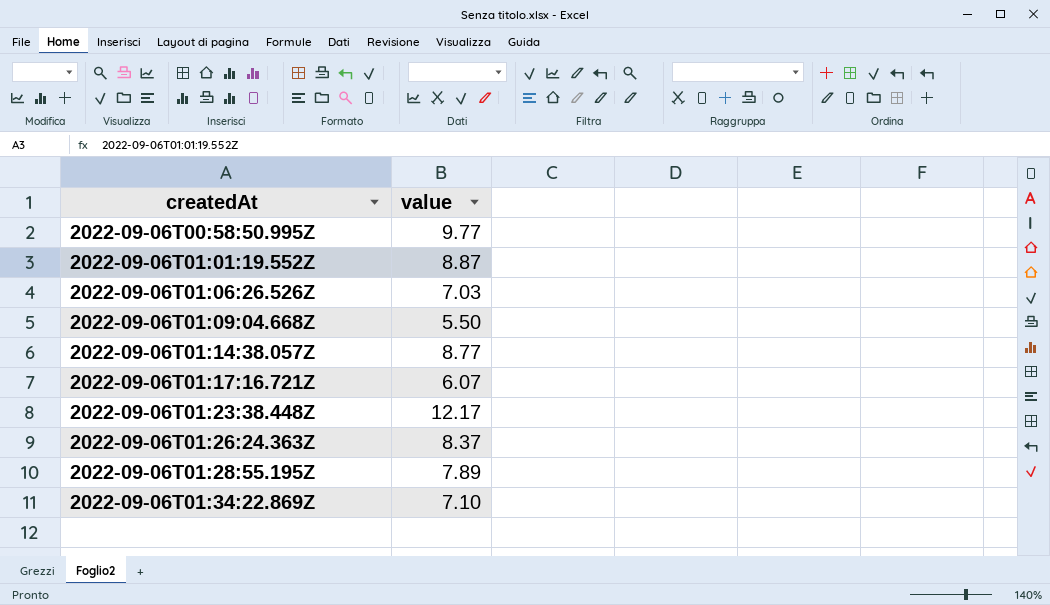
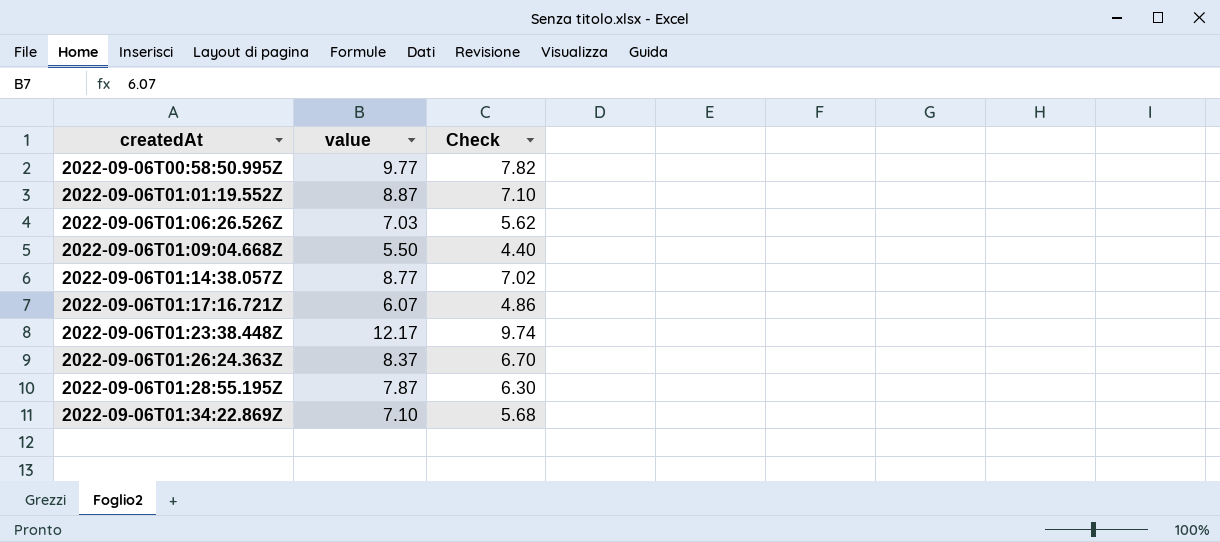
column Check | formula: none -> [value] * 0.8
2022-09-06T01:28:55.195Z | value: 7.89 -> 7.87

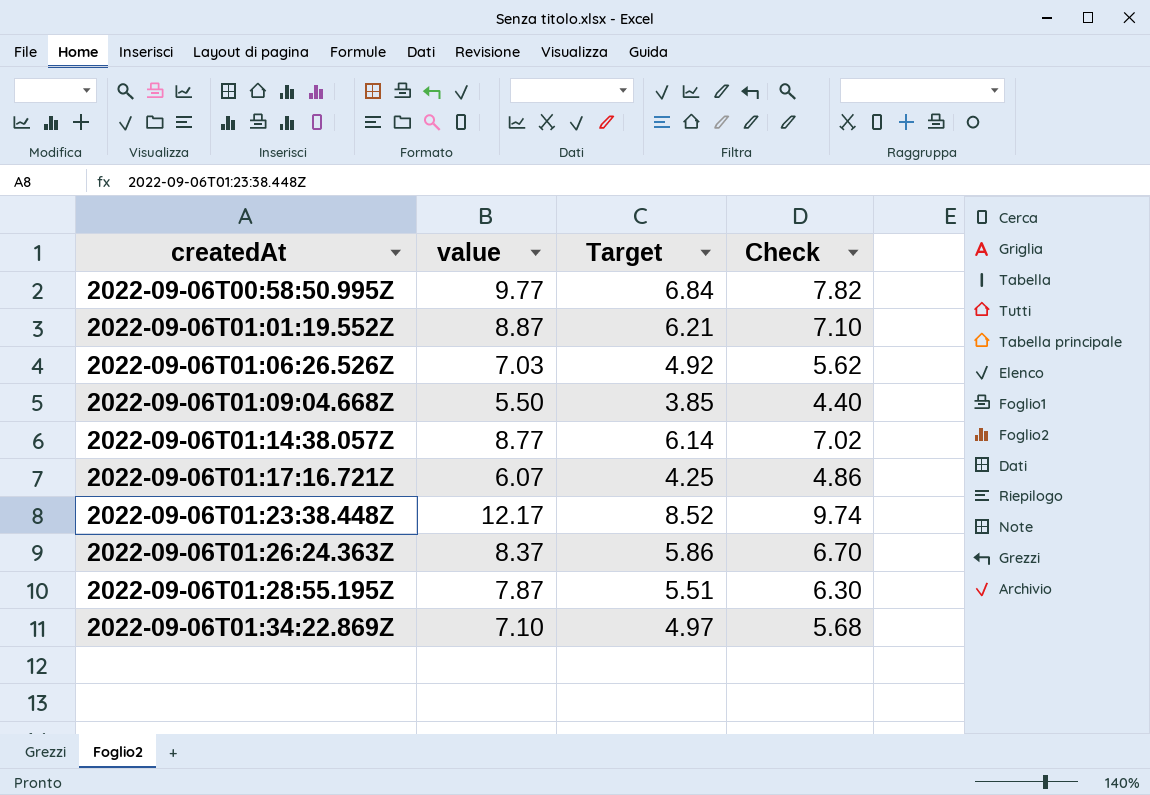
column Target | formula: none -> [value] * 0.7

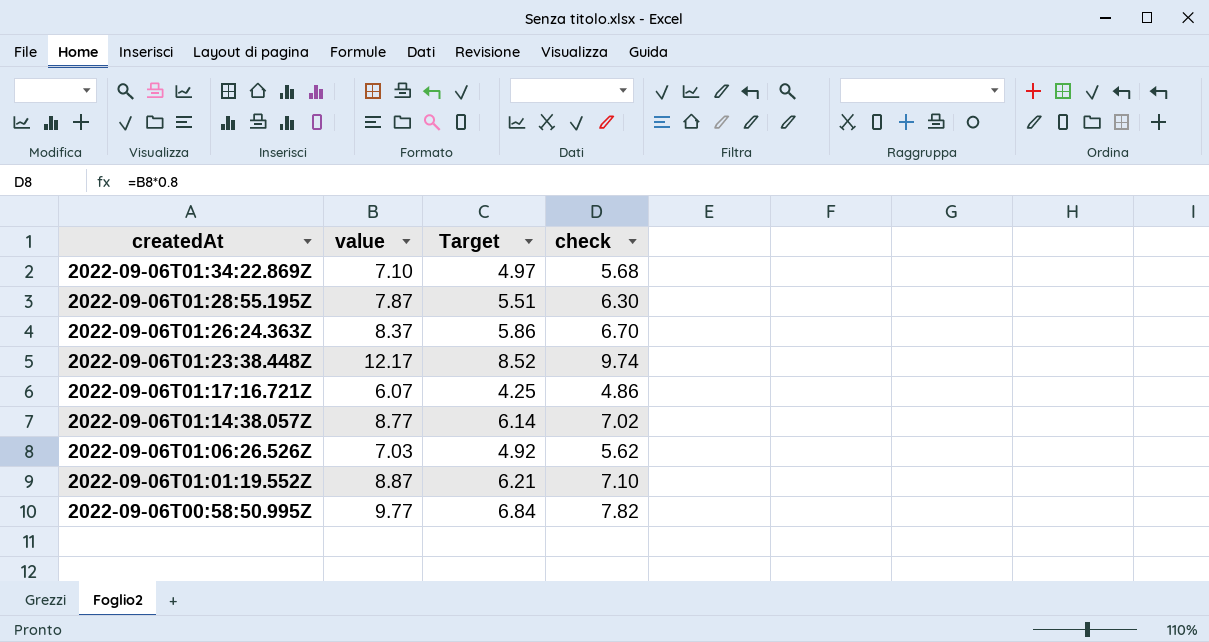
row order: createdAt ascending -> createdAt descending
column name: Check -> check
row 2022-09-06T01:09:04.668Z: 5.50 | 3.85 | 4.40 -> none

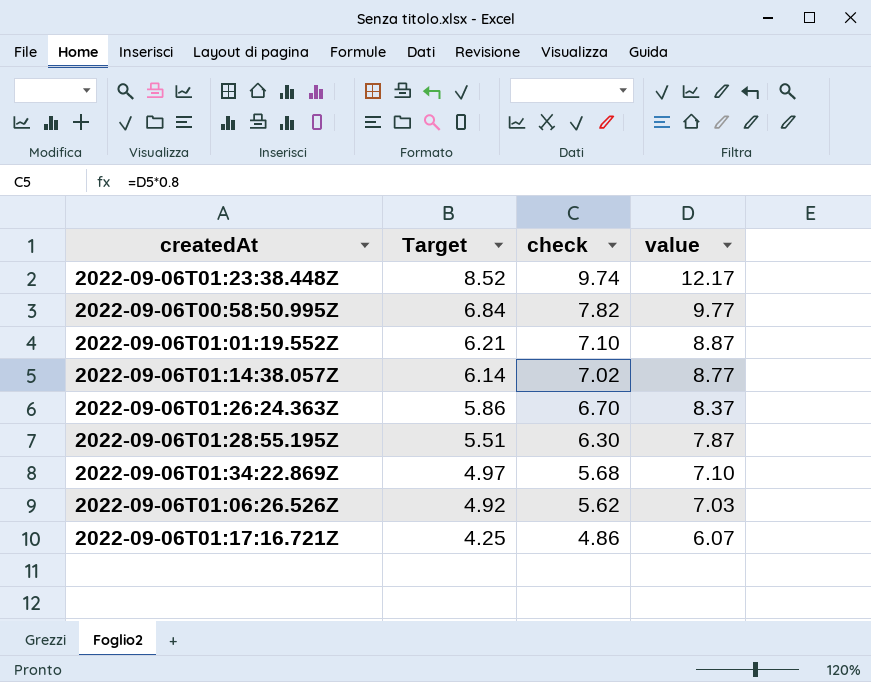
row order: createdAt descending -> Target descending
column value | position: 2 -> 4

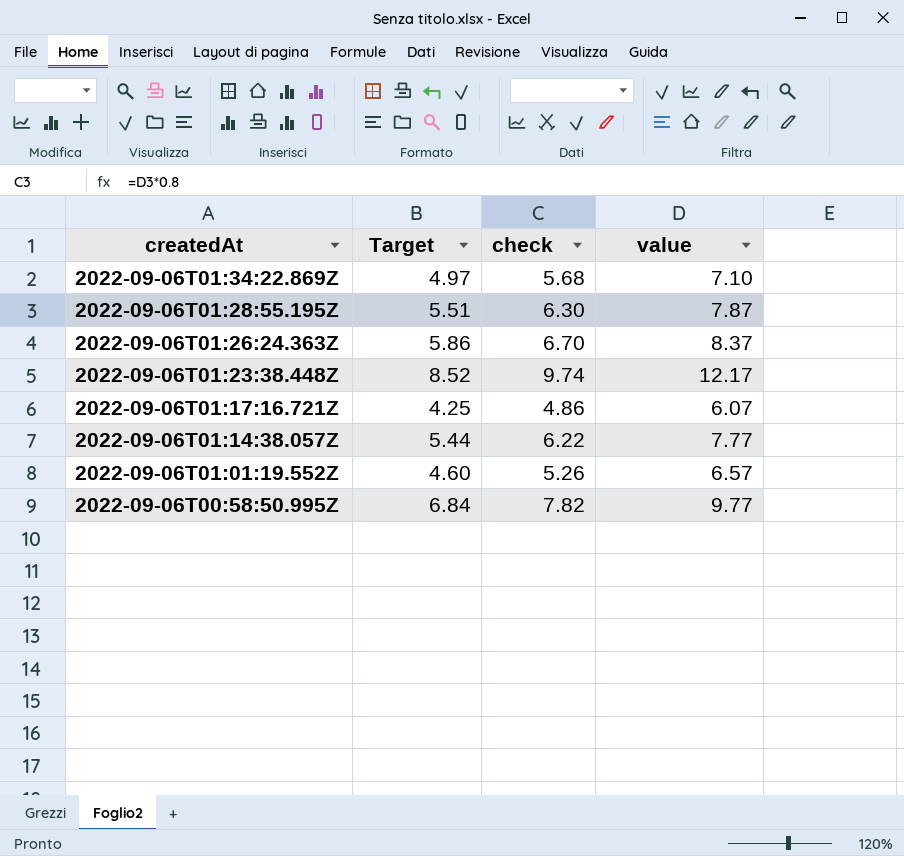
row order: Target descending -> createdAt descending
row 2022-09-06T01:06:26.526Z: 4.92 | 5.62 | 7.03 -> none
2022-09-06T01:14:38.057Z | Target: 6.14 -> 5.44
2022-09-06T01:14:38.057Z | check: 7.02 -> 6.22
2022-09-06T01:14:38.057Z | value: 8.77 -> 7.77
2022-09-06T01:01:19.552Z | Target: 6.21 -> 4.60
2022-09-06T01:01:19.552Z | check: 7.10 -> 5.26
2022-09-06T01:01:19.552Z | value: 8.87 -> 6.57

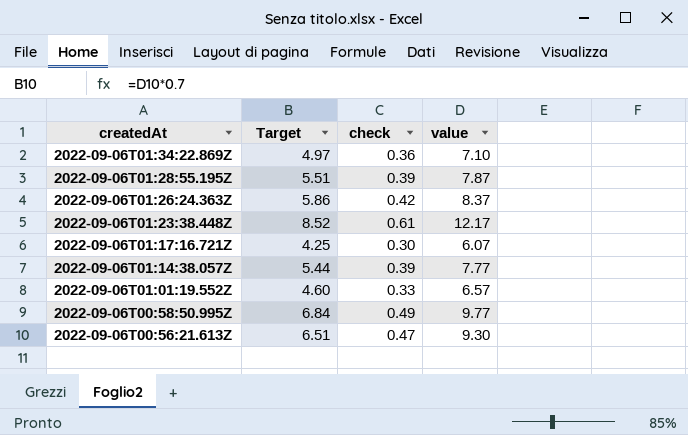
column check | formula: [value] * 0.8 -> [value] * 0.05
row 2022-09-06T00:56:21.613Z: none -> 6.51 | 0.47 | 9.30

